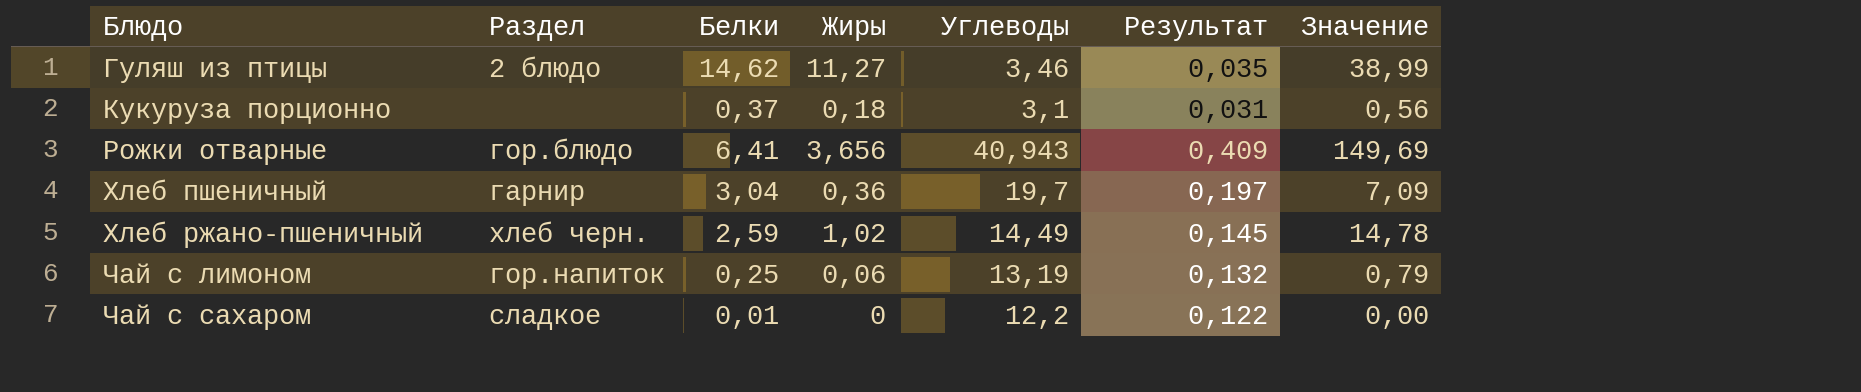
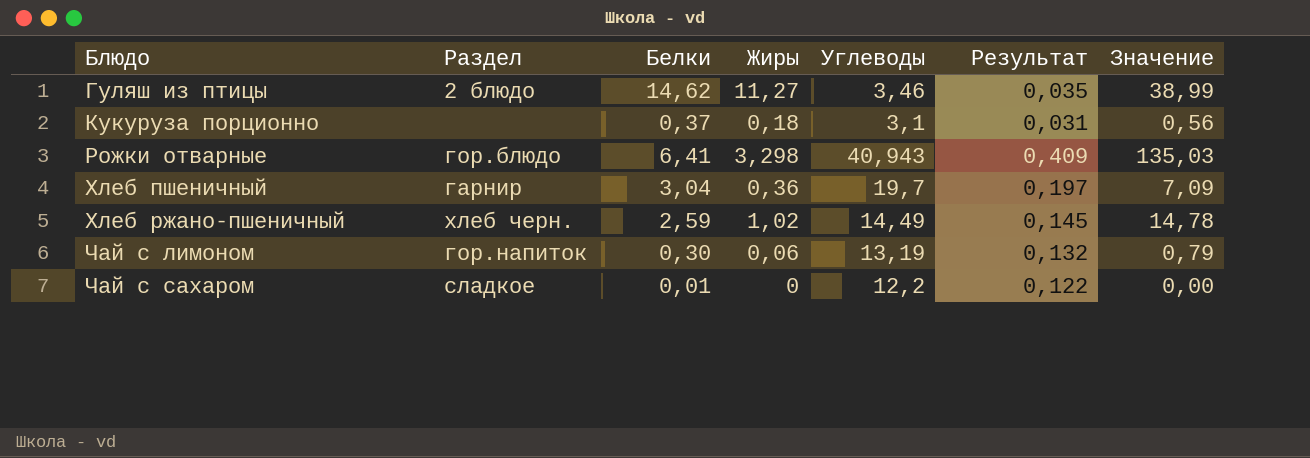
Рожки отварные | Жиры: 3,656 -> 3,298
Рожки отварные | Значение: 149,69 -> 135,03
Чай с лимоном | Белки: 0,25 -> 0,30

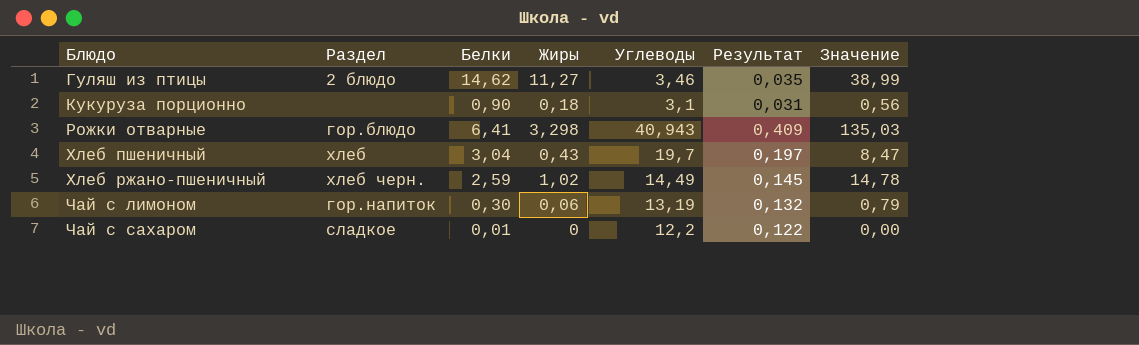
Кукуруза порционно | Белки: 0,37 -> 0,90
Хлеб пшеничный | Раздел: гарнир -> хлеб
Хлеб пшеничный | Жиры: 0,36 -> 0,43
Хлеб пшеничный | Значение: 7,09 -> 8,47

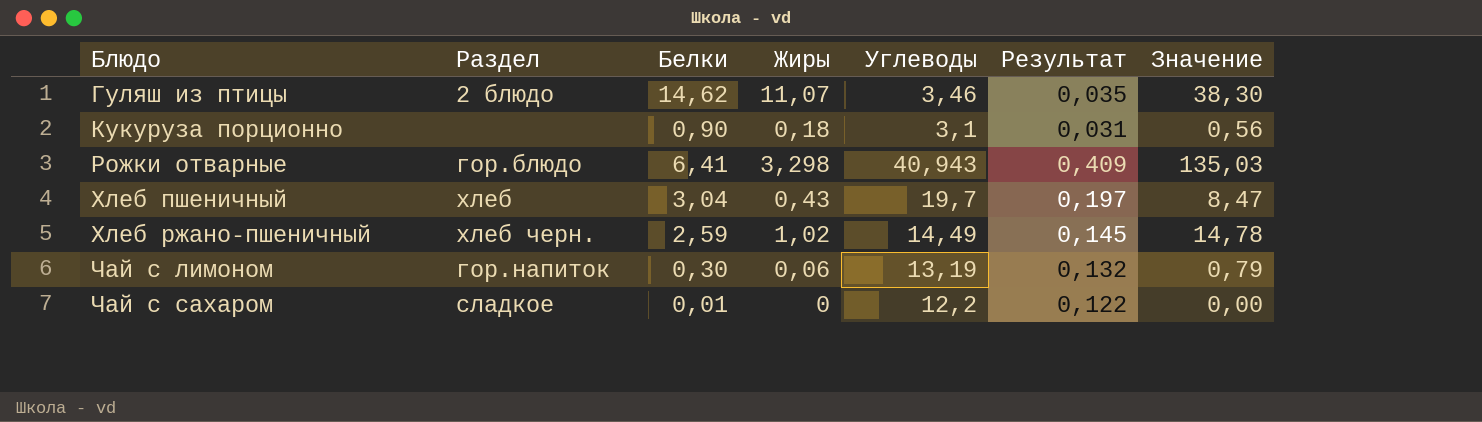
Гуляш из птицы | Жиры: 11,27 -> 11,07
Гуляш из птицы | Значение: 38,99 -> 38,30

